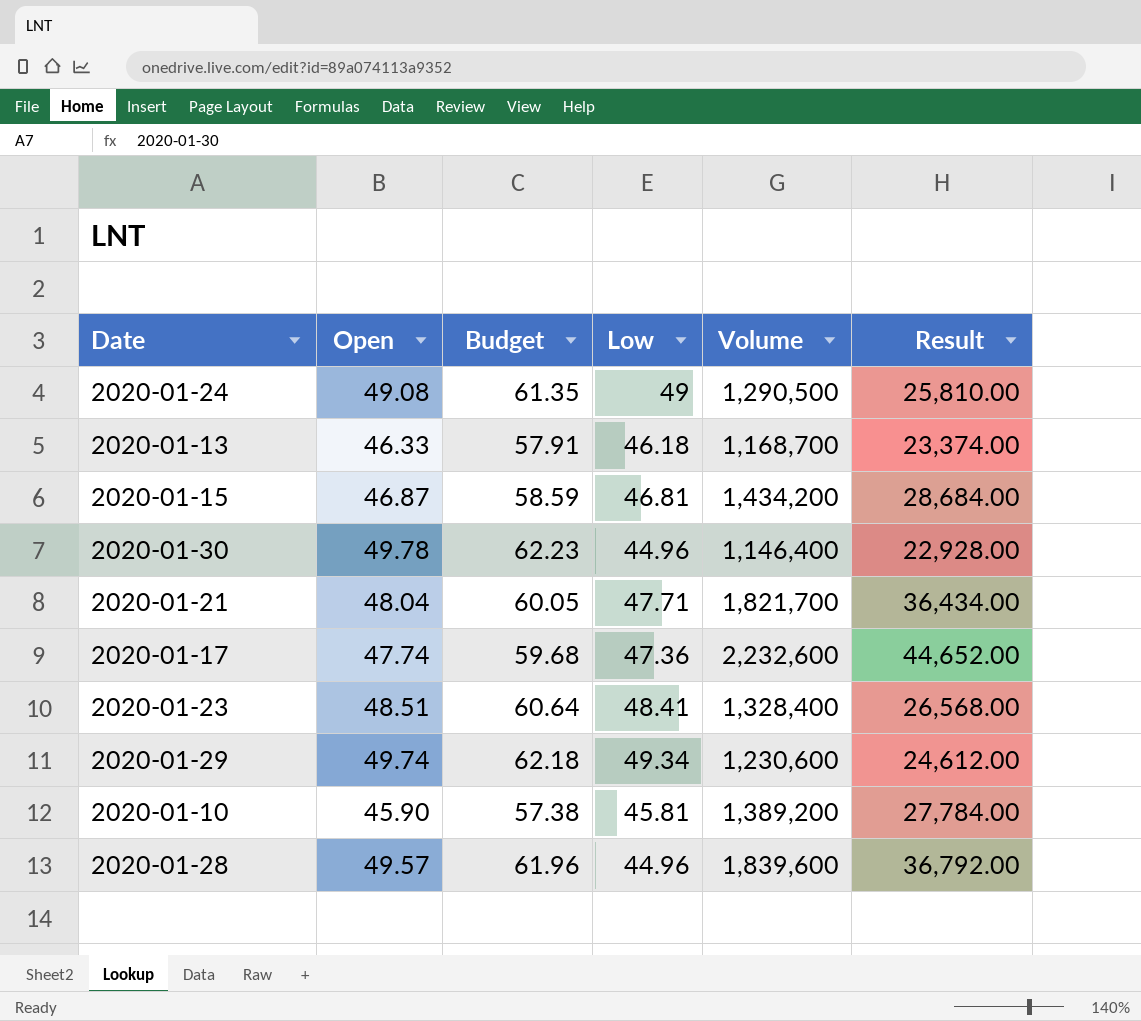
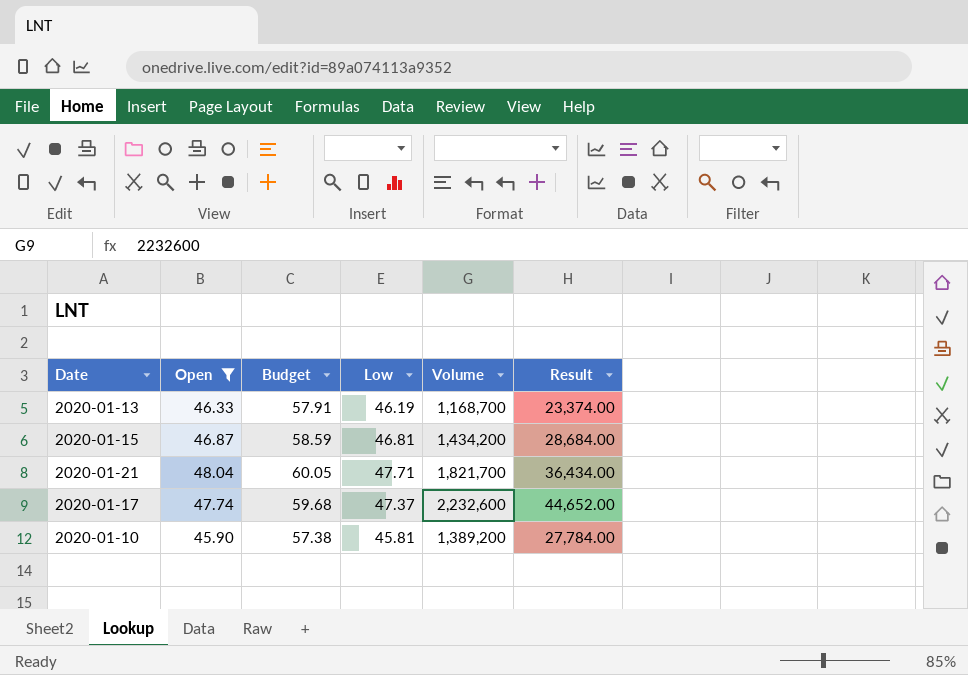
filter: none -> Open <= 48.04
2020-01-13 | Low: 46.18 -> 46.19
2020-01-17 | Low: 47.36 -> 47.37

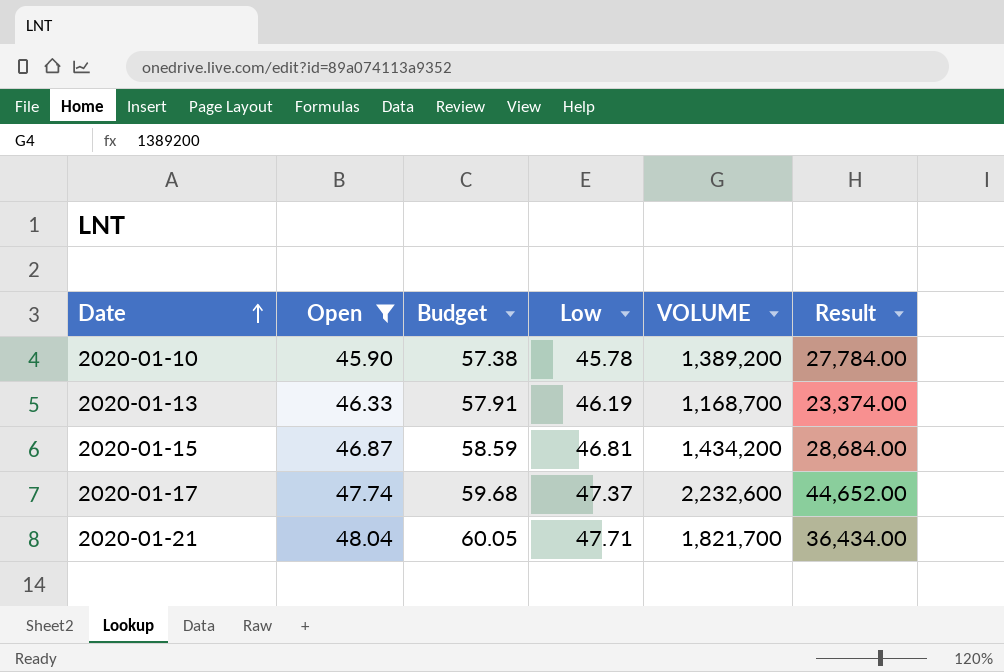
row order: none -> Date ascending
column name: Volume -> VOLUME
2020-01-10 | Low: 45.81 -> 45.78

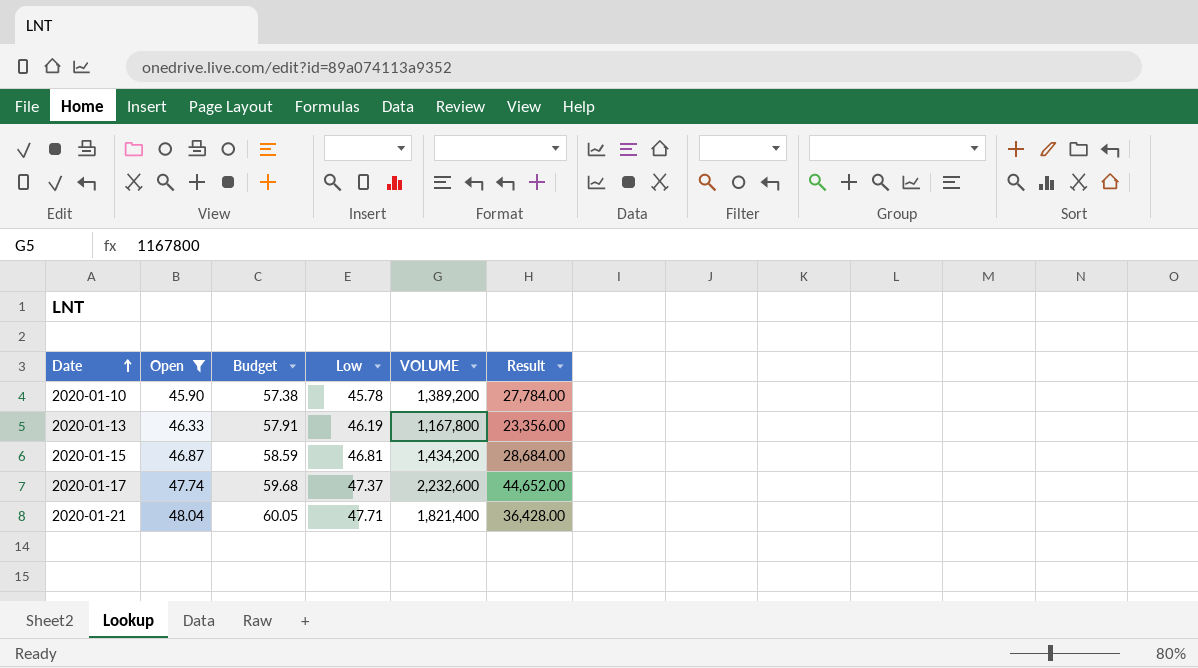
2020-01-13 | VOLUME: 1,168,700 -> 1,167,800
2020-01-13 | Result: 23,374.00 -> 23,356.00
2020-01-21 | VOLUME: 1,821,700 -> 1,821,400
2020-01-21 | Result: 36,434.00 -> 36,428.00

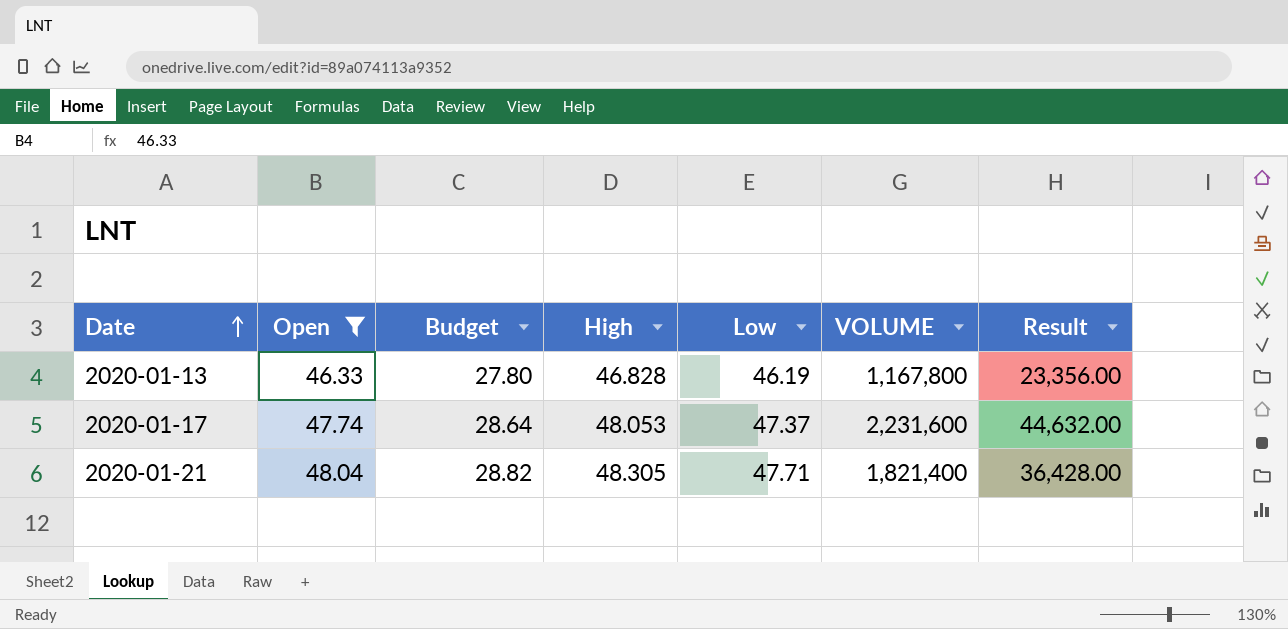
column Budget | formula: [Open] * 1.25 -> [Open] * 0.6
column High | position: none -> 4
row 2020-01-10: 45.90 | 57.38 | 45.78 | 1,389,200 | 27,784.00 -> none
row 2020-01-15: 46.87 | 58.59 | 46.81 | 1,434,200 | 28,684.00 -> none
2020-01-17 | VOLUME: 2,232,600 -> 2,231,600
2020-01-17 | Result: 44,652.00 -> 44,632.00

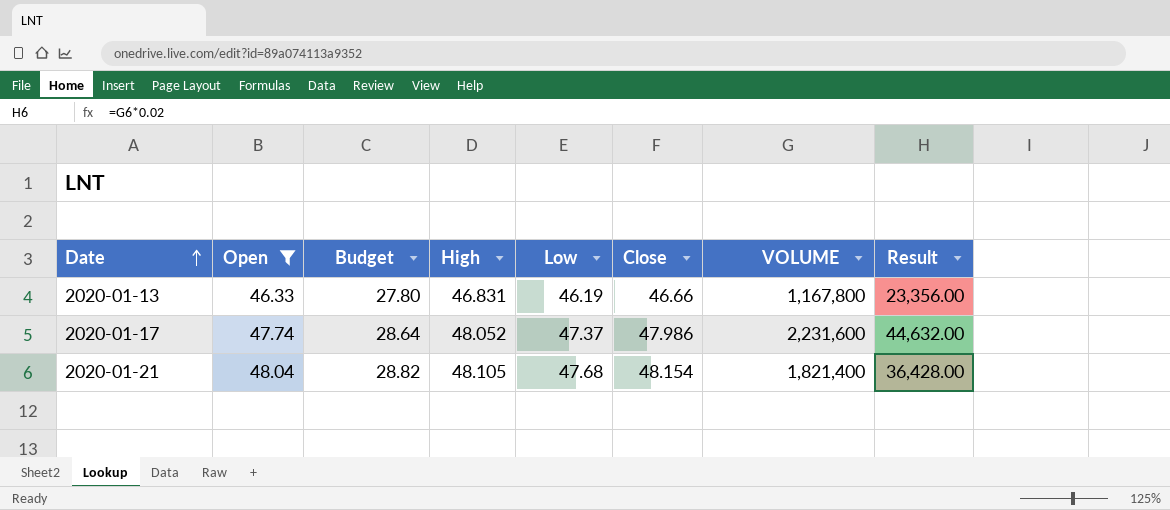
column Close | position: none -> 6
2020-01-13 | High: 46.828 -> 46.831
2020-01-17 | High: 48.053 -> 48.052
2020-01-21 | High: 48.305 -> 48.105
2020-01-21 | Low: 47.71 -> 47.68

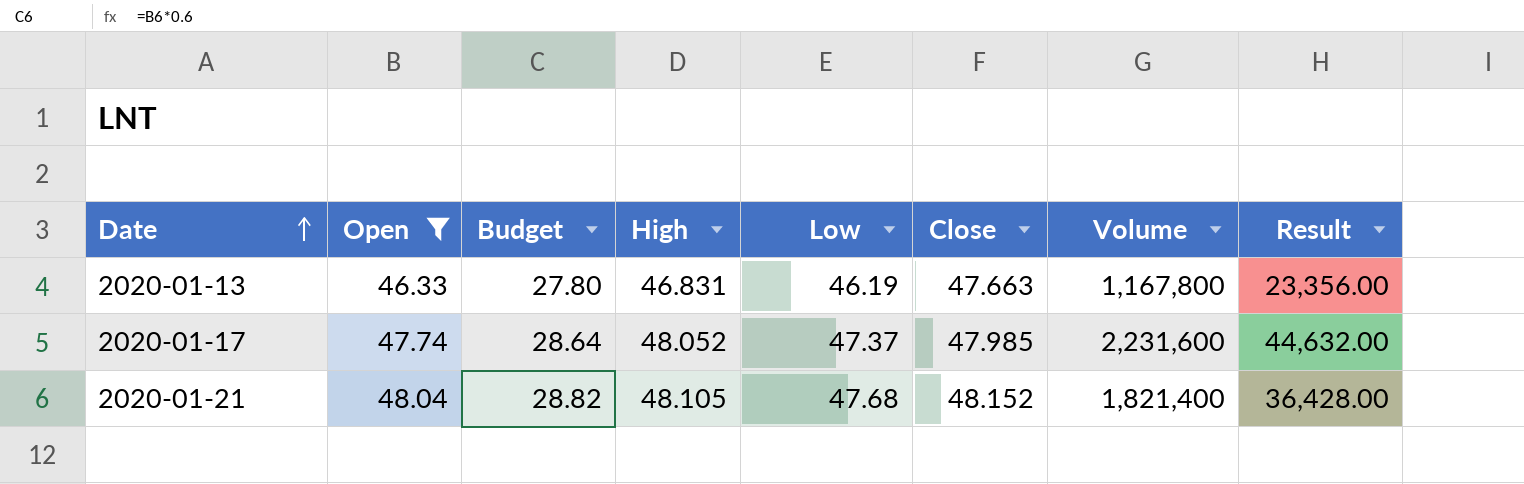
column name: VOLUME -> Volume
2020-01-13 | Close: 46.66 -> 47.663
2020-01-17 | Close: 47.986 -> 47.985
2020-01-21 | Close: 48.154 -> 48.152

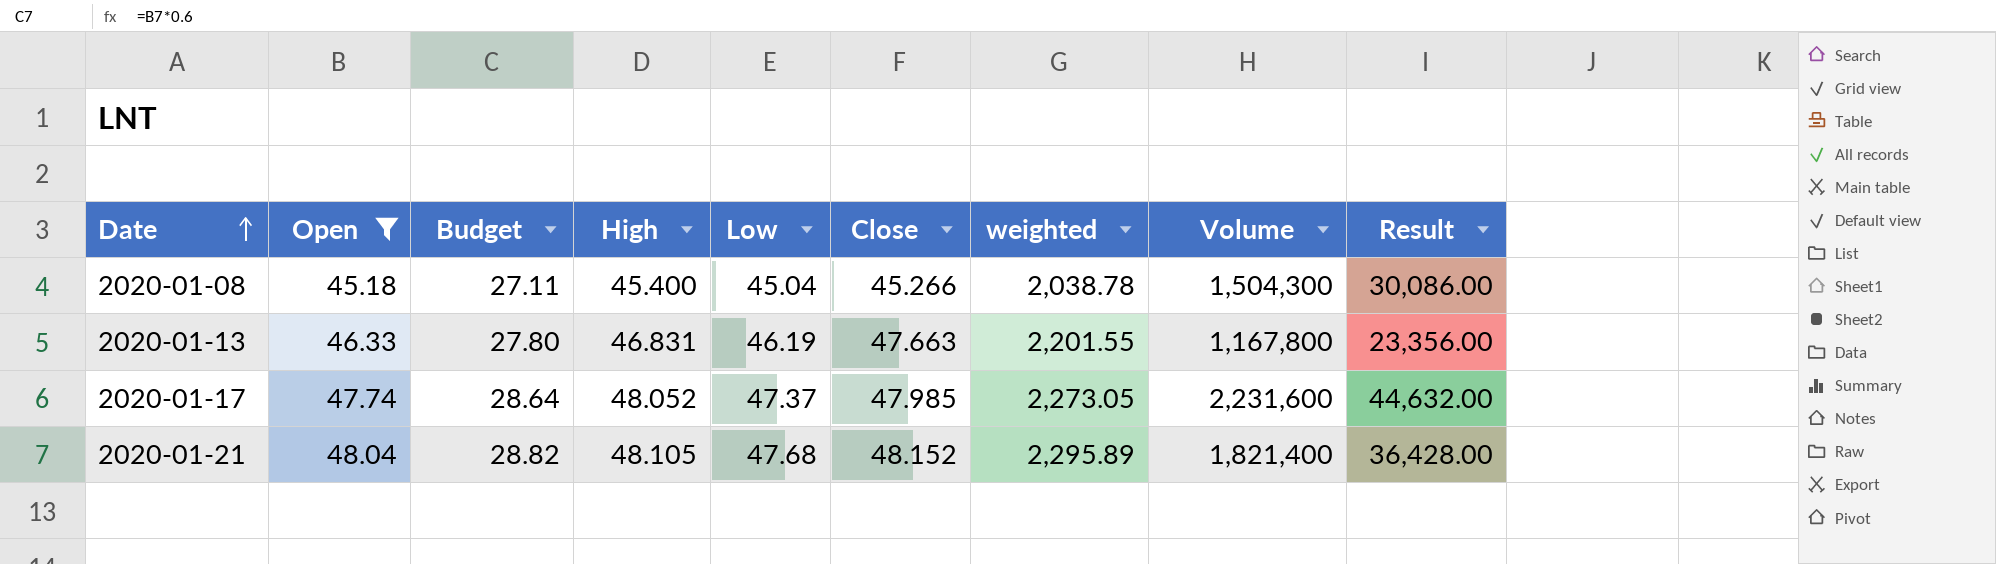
column weighted | formula: none -> [Low] * [Close]
row 2020-01-08: none -> 45.18 | 27.11 | 45.400 | 45.04 | 45.266 | 2,038.78 | 1,504,300 | 30,086.00

